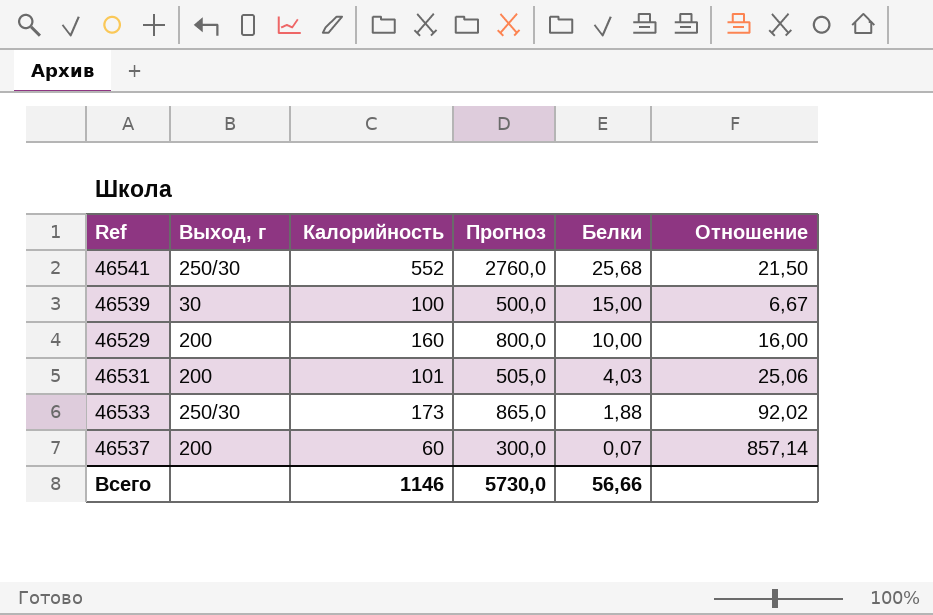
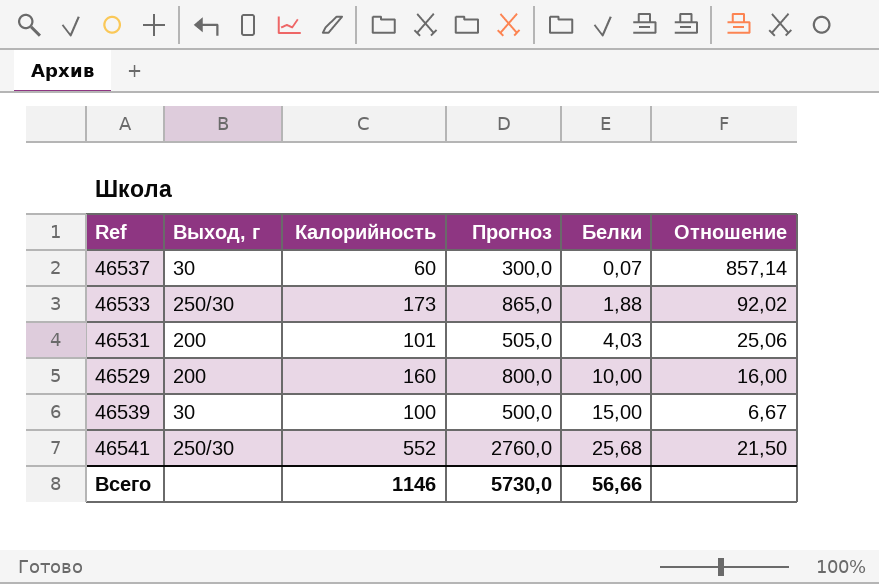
row order: Белки descending -> Белки ascending
46537 | Выход, г: 200 -> 30

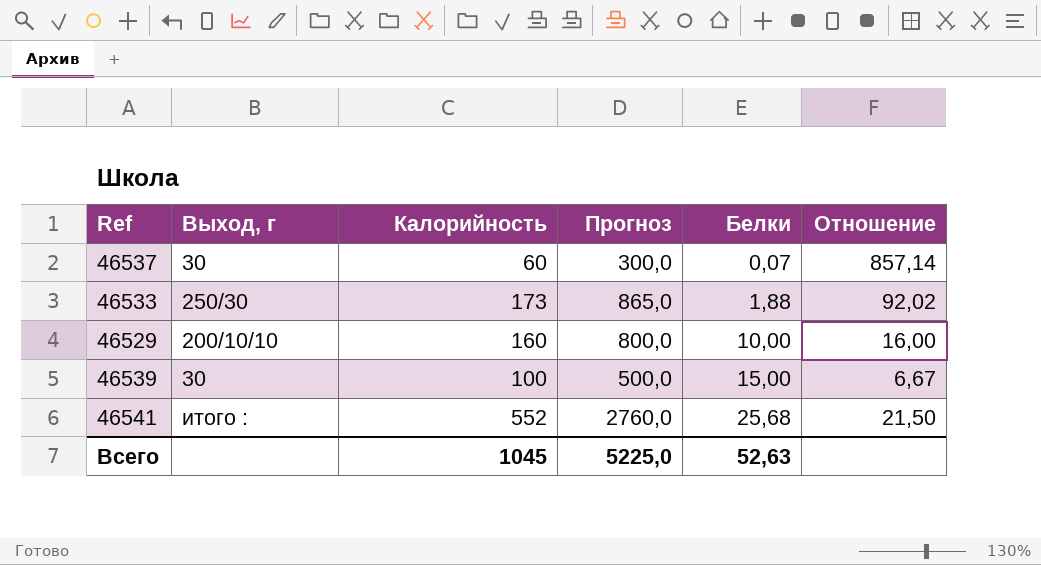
row 46531: 200 | 101 | 505,0 | 4,03 | 25,06 -> none
46529 | Выход, г: 200 -> 200/10/10
46541 | Выход, г: 250/30 -> итого :
Всего | Калорийность: 1146 -> 1045
Всего | Прогноз: 5730,0 -> 5225,0
Всего | Белки: 56,66 -> 52,63

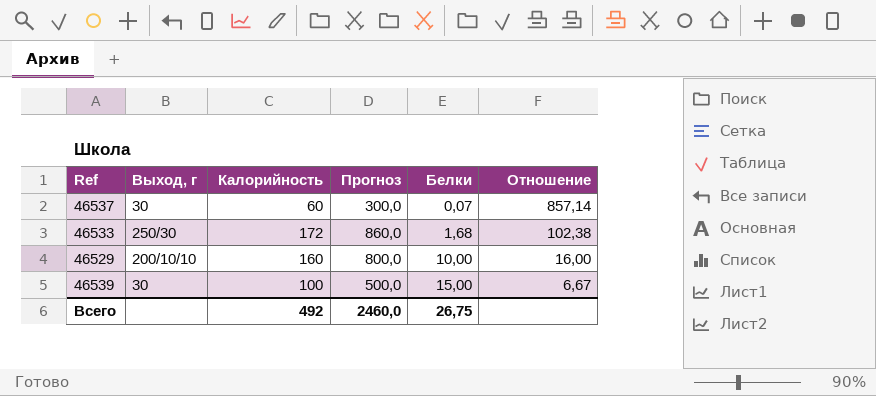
row 46541: итого : | 552 | 2760,0 | 25,68 | 21,50 -> none
46533 | Калорийность: 173 -> 172
46533 | Прогноз: 865,0 -> 860,0
46533 | Белки: 1,88 -> 1,68
46533 | Отношение: 92,02 -> 102,38
Всего | Калорийность: 1045 -> 492
Всего | Прогноз: 5225,0 -> 2460,0
Всего | Белки: 52,63 -> 26,75

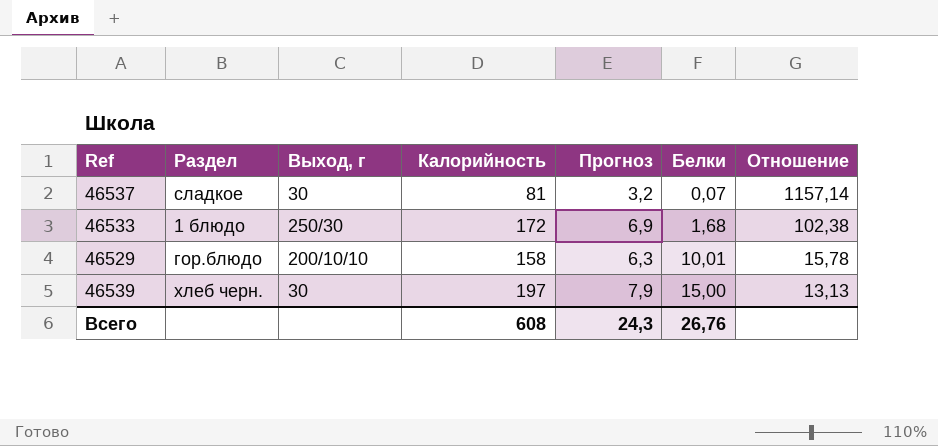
column Раздел | position: none -> 2
column Прогноз | formula: [Калорийность] * 5 -> [Калорийность] * 0,04
46537 | Калорийность: 60 -> 81
46537 | Отношение: 857,14 -> 1157,14
46529 | Калорийность: 160 -> 158
46529 | Белки: 10,00 -> 10,01
46529 | Отношение: 16,00 -> 15,78
46539 | Калорийность: 100 -> 197
46539 | Отношение: 6,67 -> 13,13
Всего | Калорийность: 492 -> 608
Всего | Прогноз: 2460,0 -> 24,3
Всего | Белки: 26,75 -> 26,76

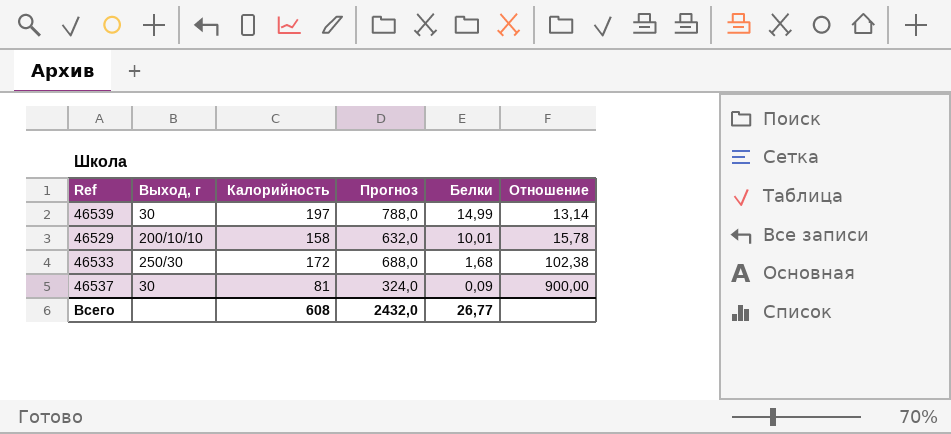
row order: Белки ascending -> Белки descending
column Раздел | position: 2 -> none
column Прогноз | formula: [Калорийность] * 0,04 -> [Калорийность] * 4
46539 | Белки: 15,00 -> 14,99
46539 | Отношение: 13,13 -> 13,14
46537 | Белки: 0,07 -> 0,09
46537 | Отношение: 1157,14 -> 900,00
Всего | Прогноз: 24,3 -> 2432,0
Всего | Белки: 26,76 -> 26,77

